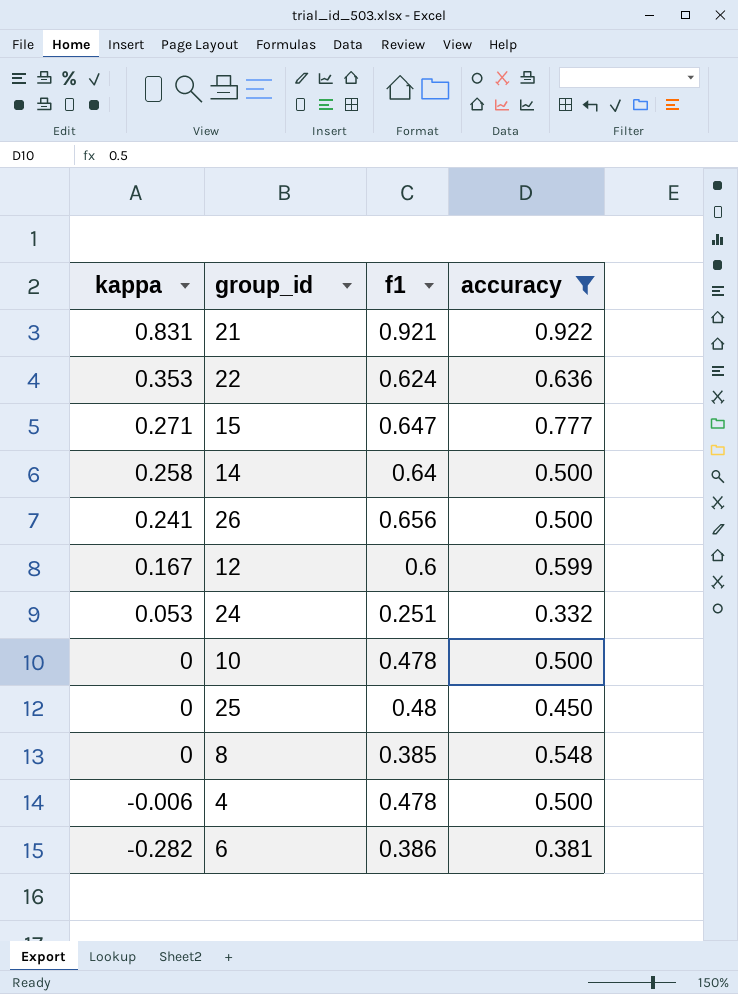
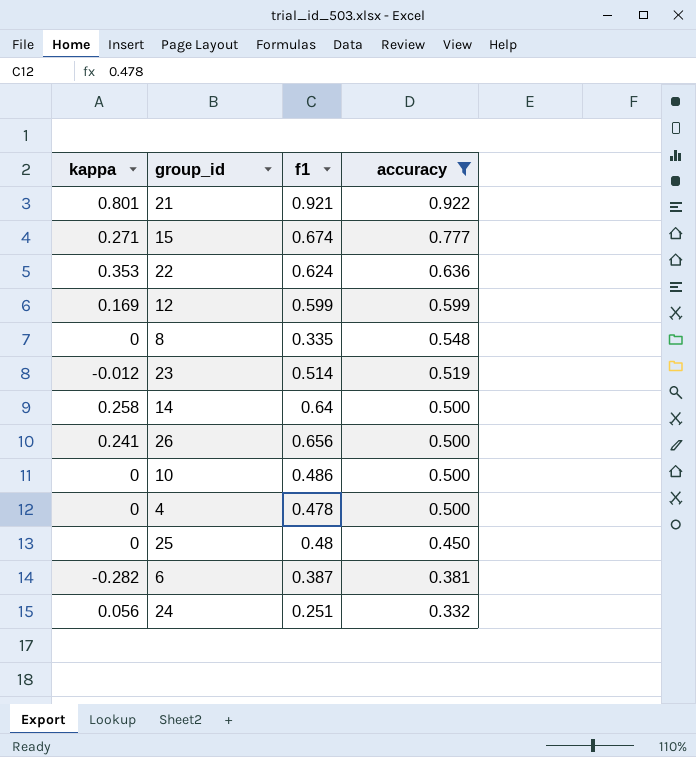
row order: kappa descending -> accuracy descending
21 | kappa: 0.831 -> 0.801
15 | f1: 0.647 -> 0.674
12 | kappa: 0.167 -> 0.169
12 | f1: 0.6 -> 0.599
8 | f1: 0.385 -> 0.335
row 23: none -> -0.012 | 0.514 | 0.519
10 | f1: 0.478 -> 0.486
4 | kappa: -0.006 -> 0
6 | f1: 0.386 -> 0.387
24 | kappa: 0.053 -> 0.056

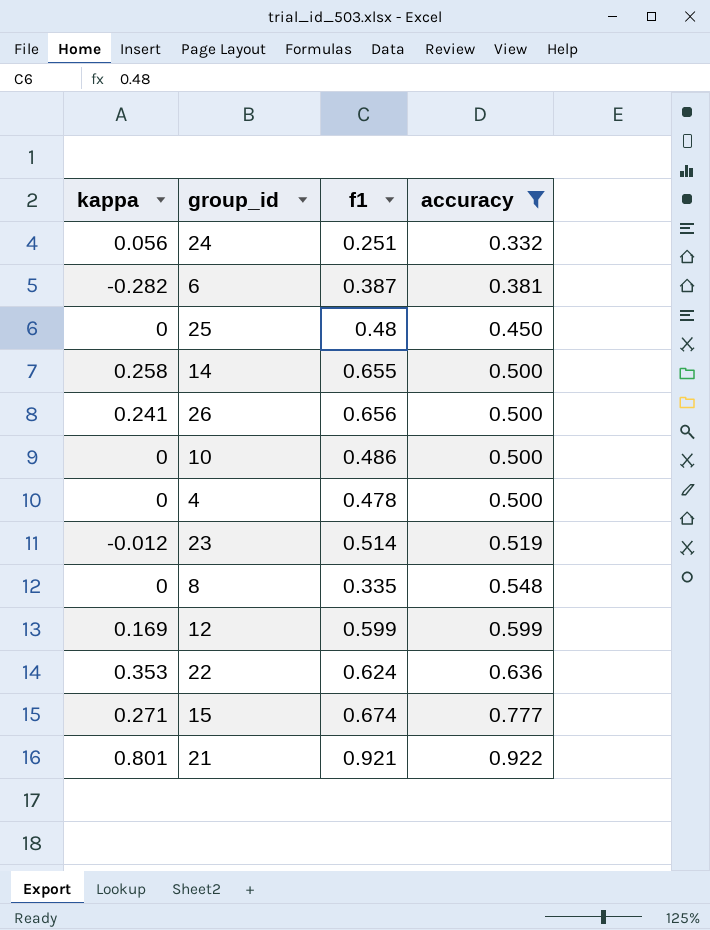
row order: accuracy descending -> accuracy ascending
14 | f1: 0.64 -> 0.655

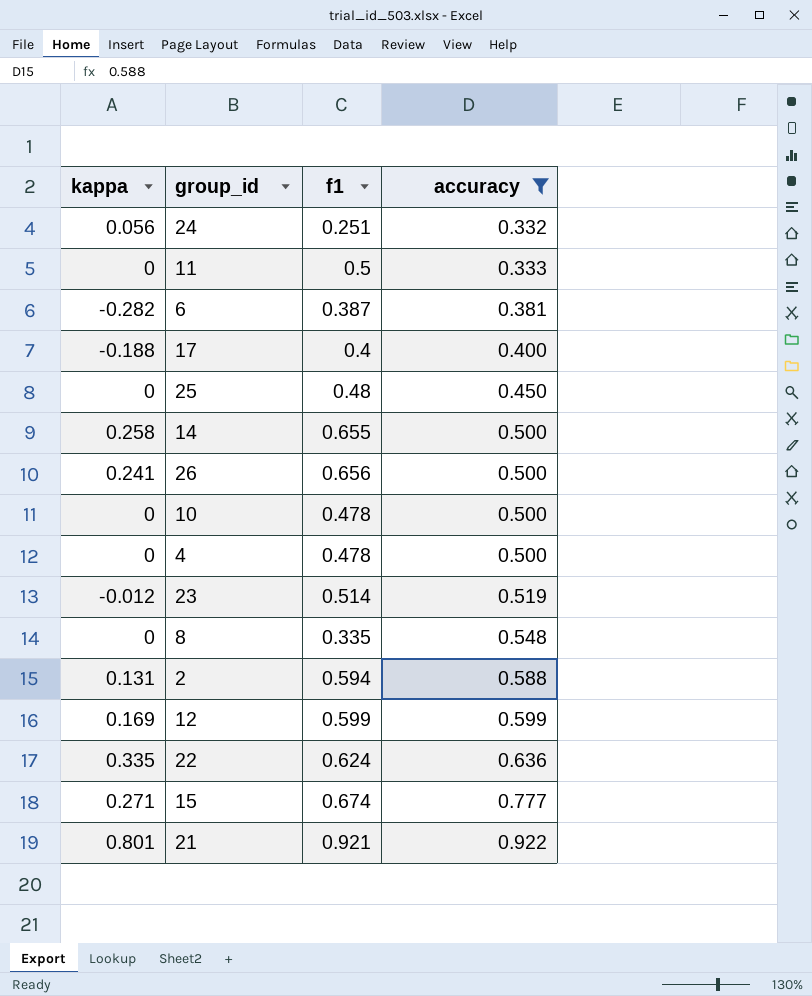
row 11: none -> 0 | 0.5 | 0.333
row 17: none -> -0.188 | 0.4 | 0.400
10 | f1: 0.486 -> 0.478
row 2: none -> 0.131 | 0.594 | 0.588
22 | kappa: 0.353 -> 0.335

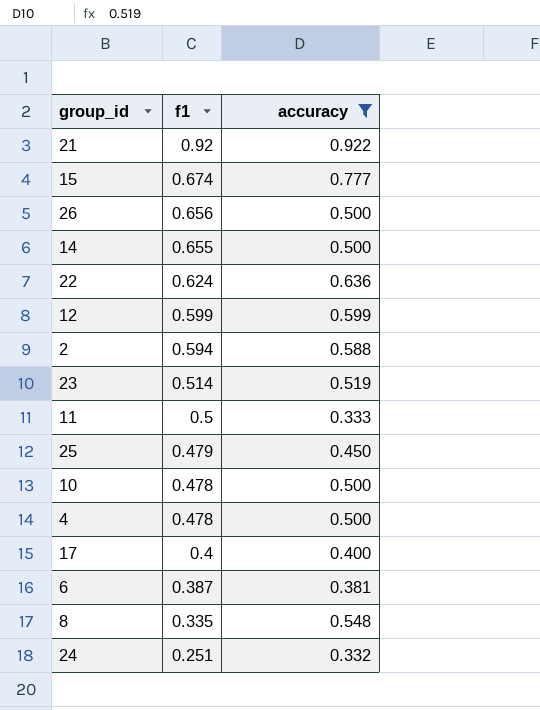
row order: accuracy ascending -> f1 descending
column kappa | position: 1 -> none
21 | f1: 0.921 -> 0.92
25 | f1: 0.48 -> 0.479

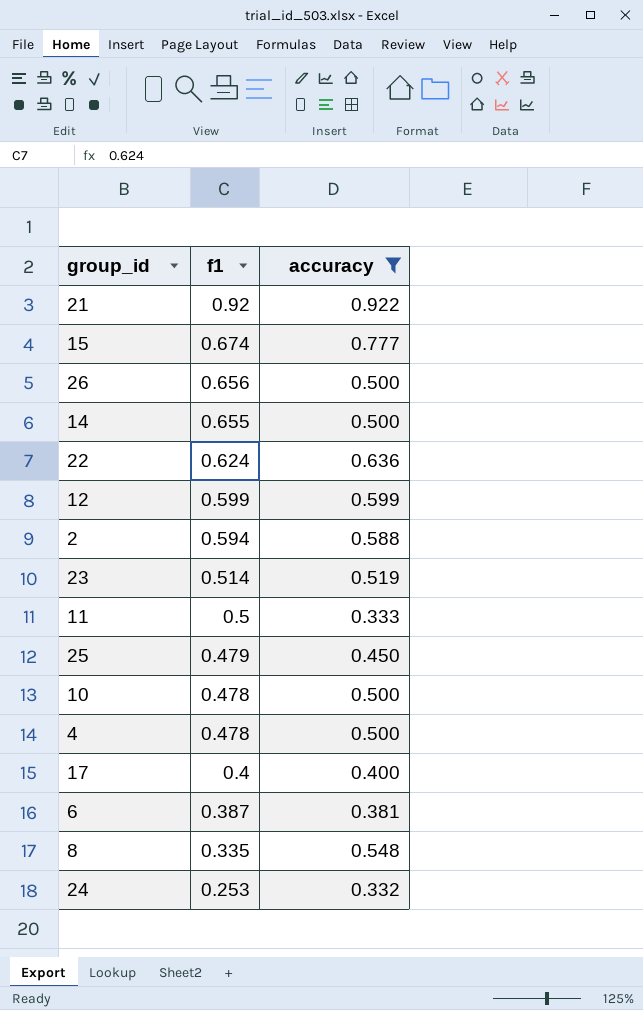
24 | f1: 0.251 -> 0.253

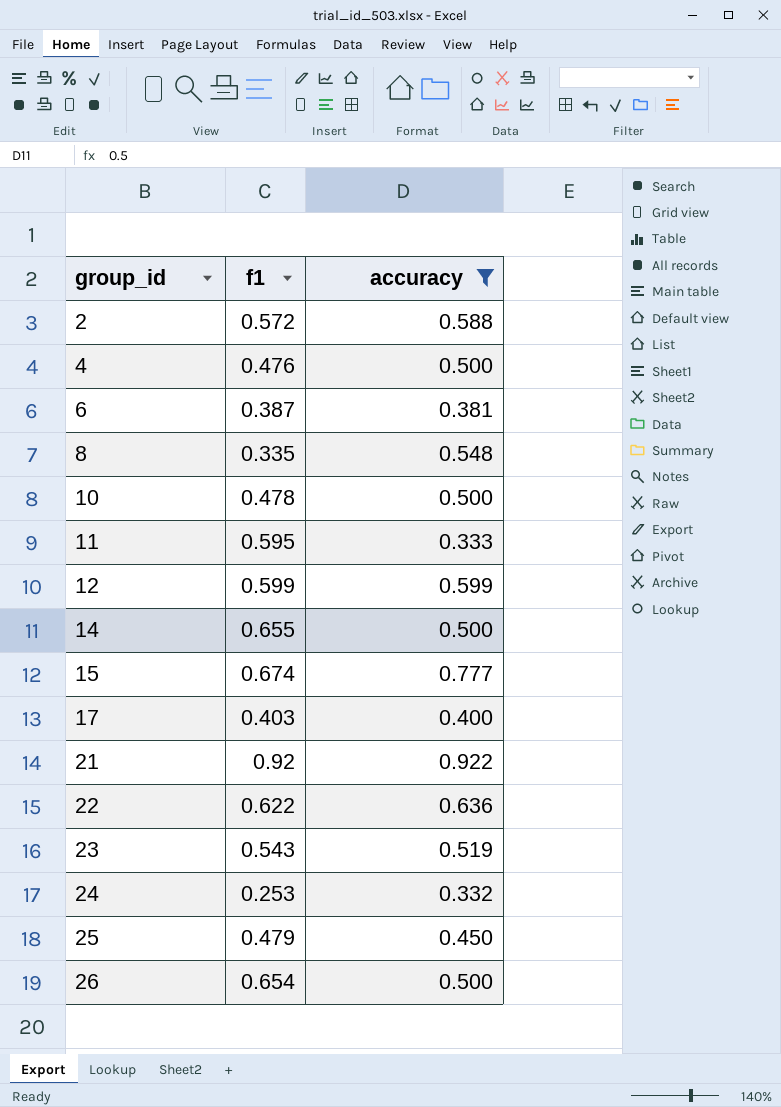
row order: f1 descending -> group_id ascending
2 | f1: 0.594 -> 0.572
4 | f1: 0.478 -> 0.476
11 | f1: 0.5 -> 0.595
17 | f1: 0.4 -> 0.403
22 | f1: 0.624 -> 0.622
23 | f1: 0.514 -> 0.543
26 | f1: 0.656 -> 0.654

